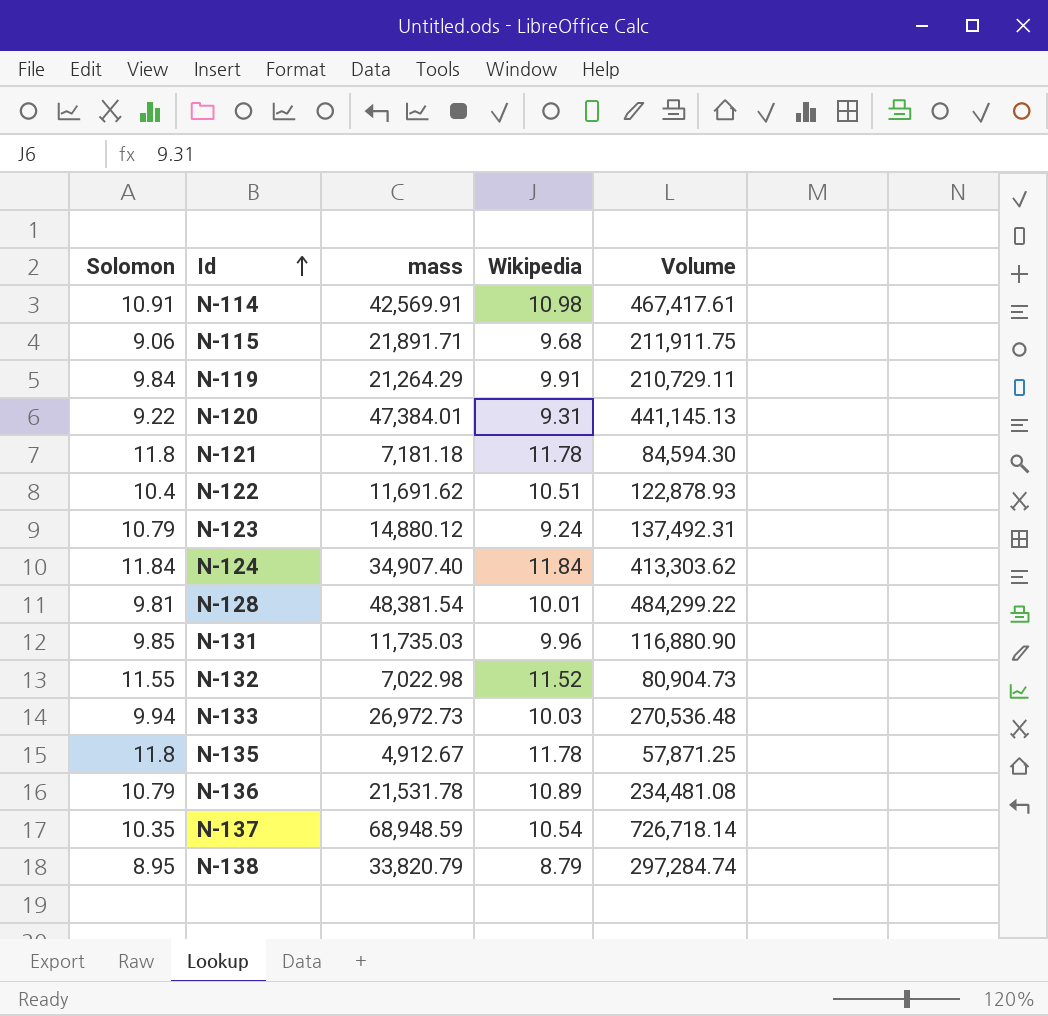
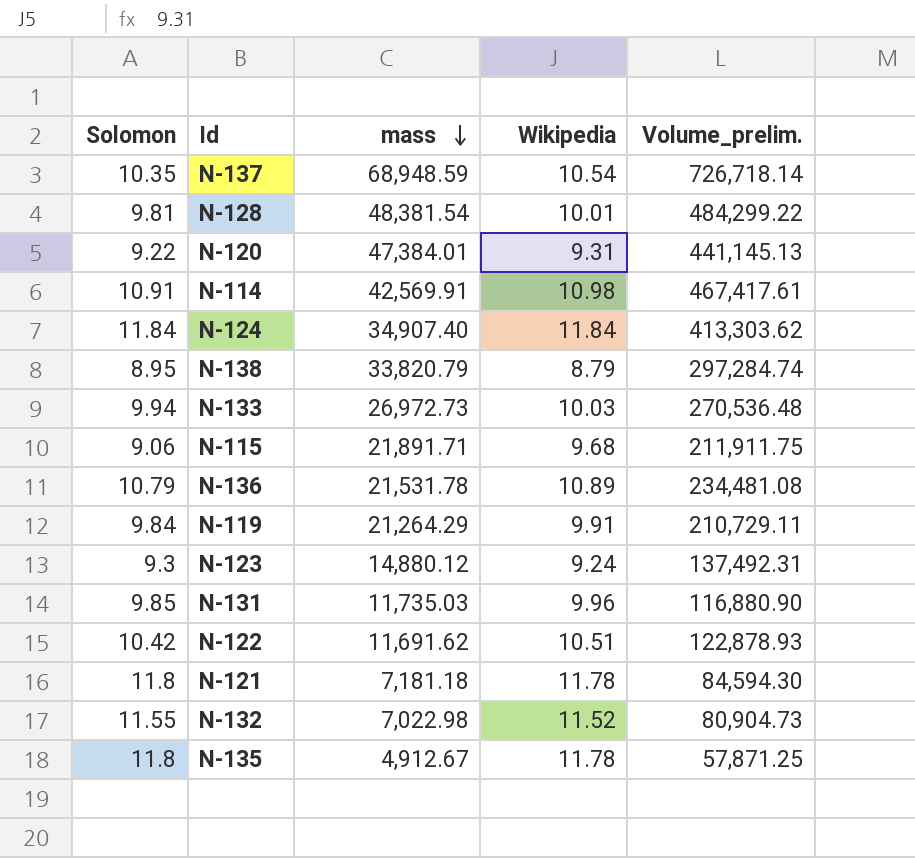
row order: Id ascending -> mass descending
column name: Volume -> Volume_prelim.
N-123 | Solomon: 10.79 -> 9.3
N-122 | Solomon: 10.4 -> 10.42

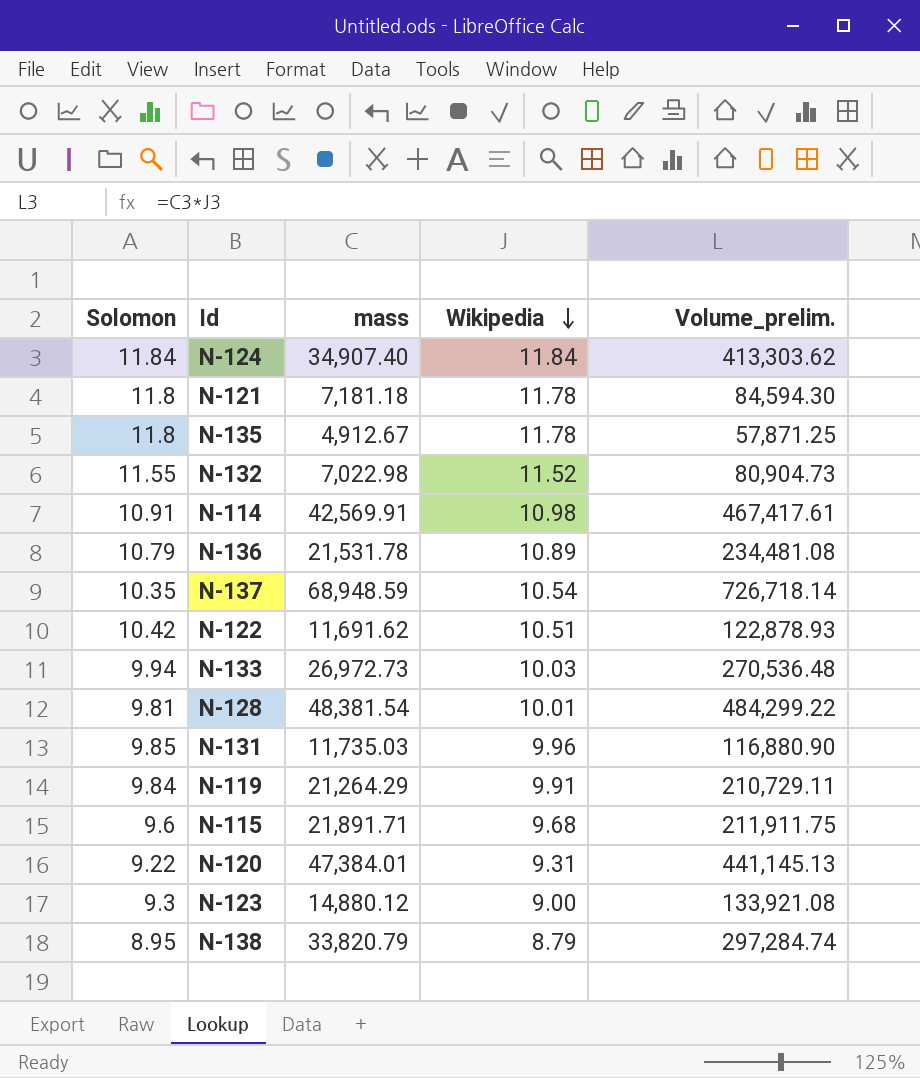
row order: mass descending -> Wikipedia descending
N-115 | Solomon: 9.06 -> 9.6
N-123 | Wikipedia: 9.24 -> 9.00
N-123 | Volume_prelim.: 137,492.31 -> 133,921.08

